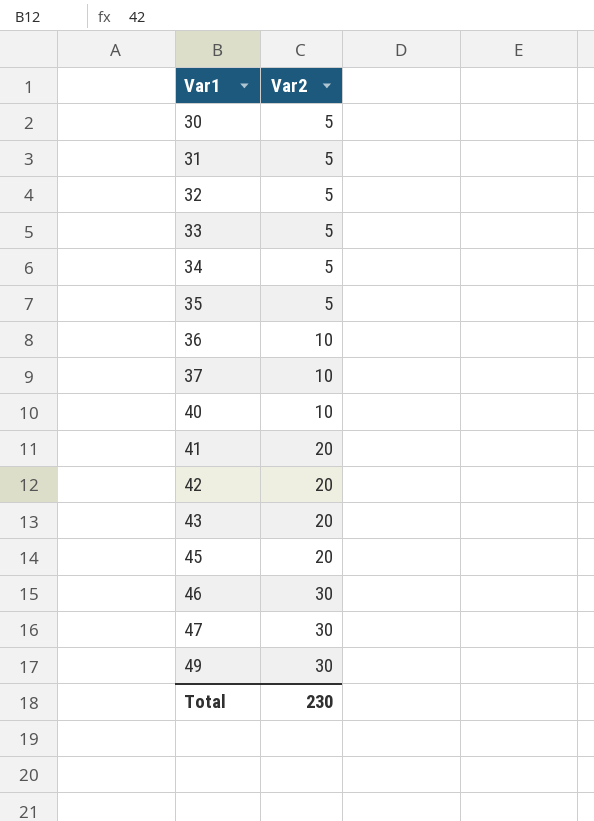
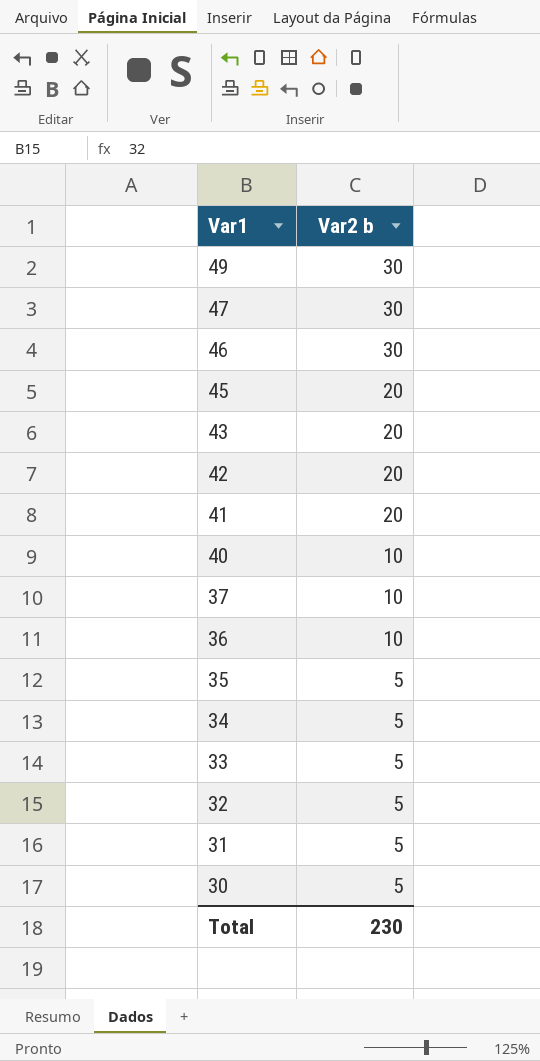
row order: Var1 ascending -> Var1 descending
column name: Var2 -> Var2 b

